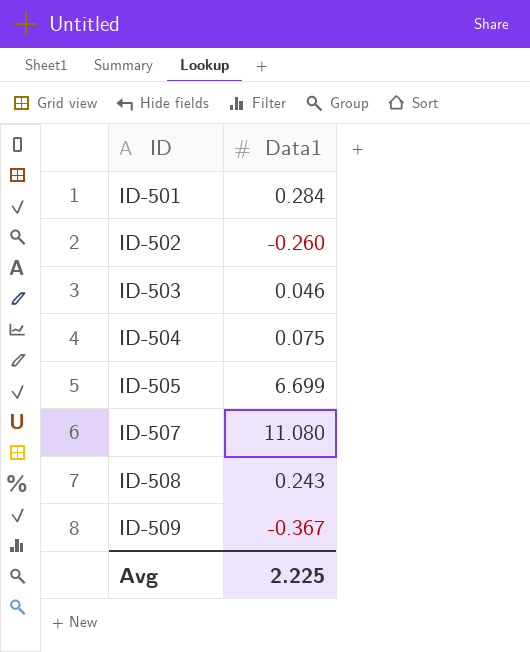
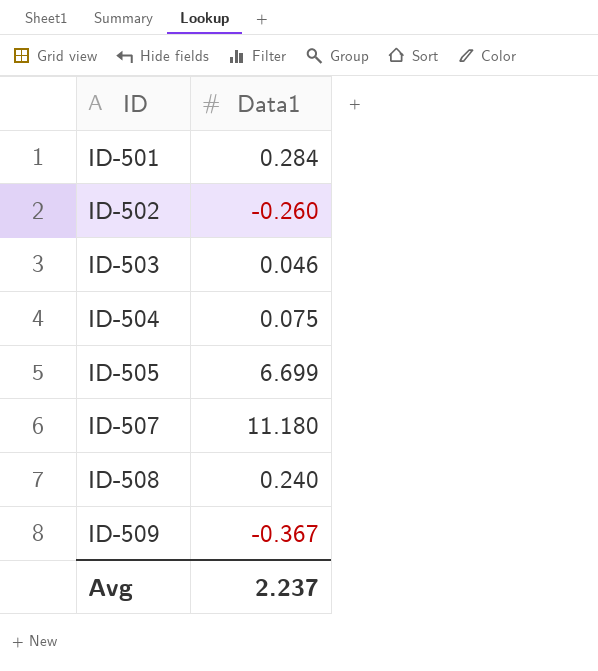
ID-507 | Data1: 11.080 -> 11.180
ID-508 | Data1: 0.243 -> 0.240
Avg | Data1: 2.225 -> 2.237

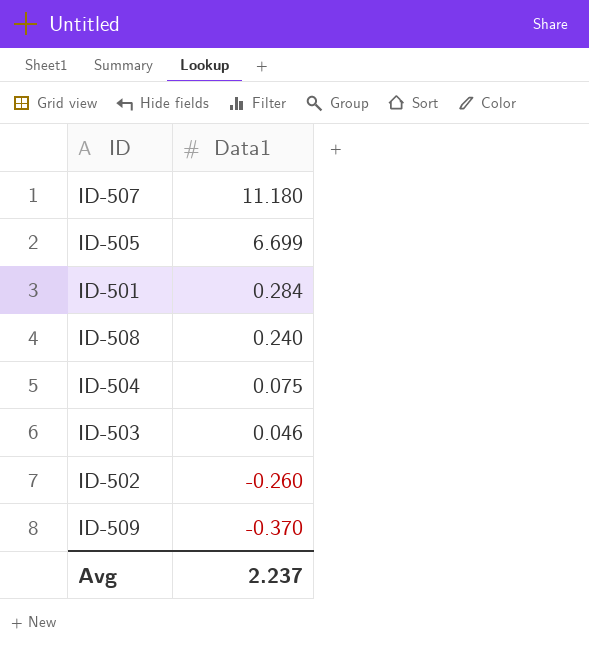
row order: ID ascending -> Data1 descending
ID-509 | Data1: -0.367 -> -0.370

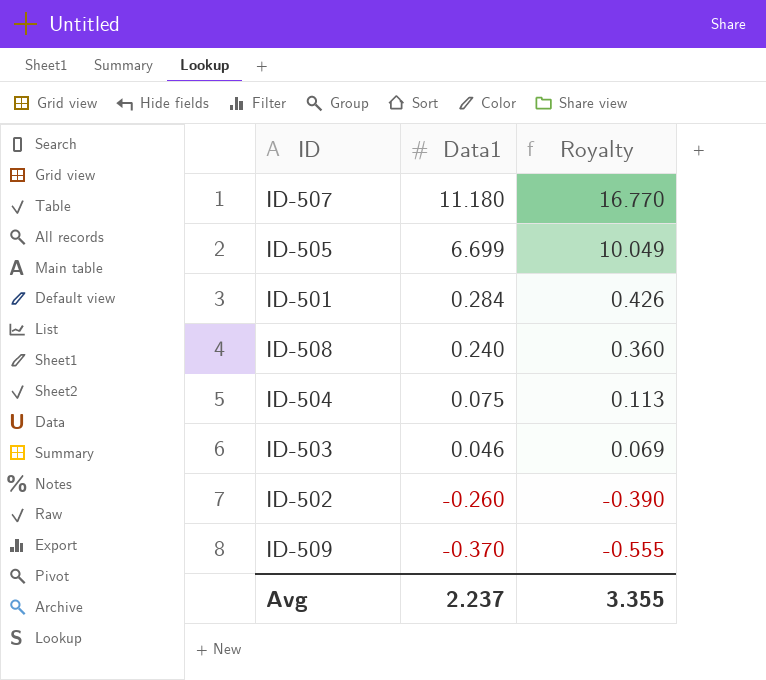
column Royalty | formula: none -> [Data1] * 1.5

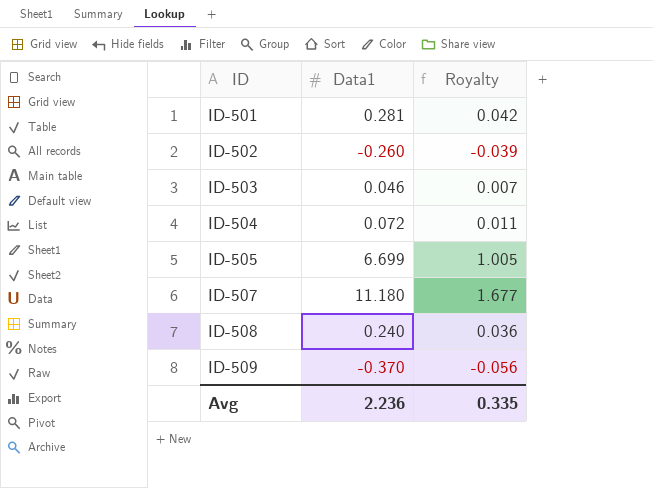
row order: Data1 descending -> ID ascending
column Royalty | formula: [Data1] * 1.5 -> [Data1] * 0.15
ID-501 | Data1: 0.284 -> 0.281
ID-504 | Data1: 0.075 -> 0.072
Avg | Data1: 2.237 -> 2.236
Avg | Royalty: 3.355 -> 0.335

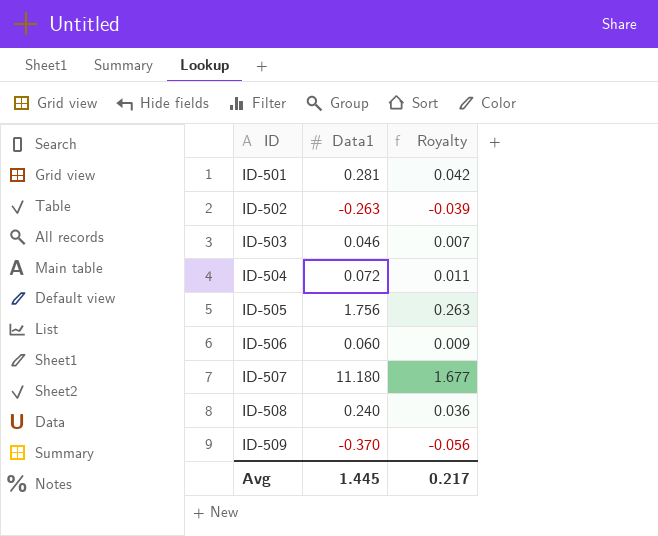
ID-502 | Data1: -0.260 -> -0.263
ID-505 | Data1: 6.699 -> 1.756
ID-505 | Royalty: 1.005 -> 0.263
row ID-506: none -> 0.060 | 0.009
Avg | Data1: 2.236 -> 1.445
Avg | Royalty: 0.335 -> 0.217

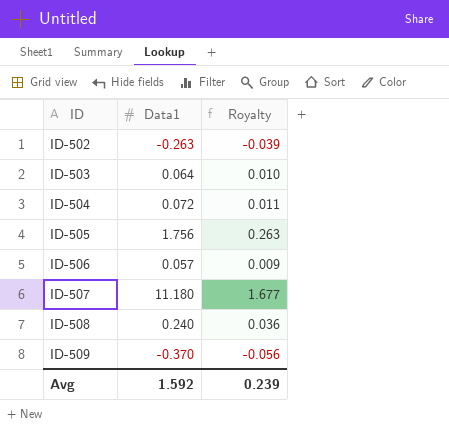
row ID-501: 0.281 | 0.042 -> none
ID-503 | Data1: 0.046 -> 0.064
ID-503 | Royalty: 0.007 -> 0.010
ID-506 | Data1: 0.060 -> 0.057
Avg | Data1: 1.445 -> 1.592
Avg | Royalty: 0.217 -> 0.239

